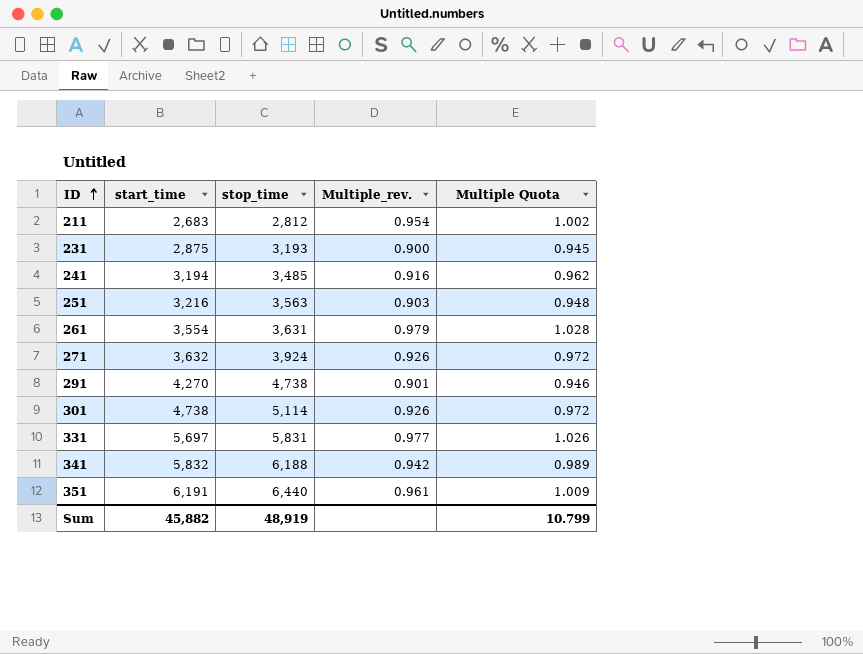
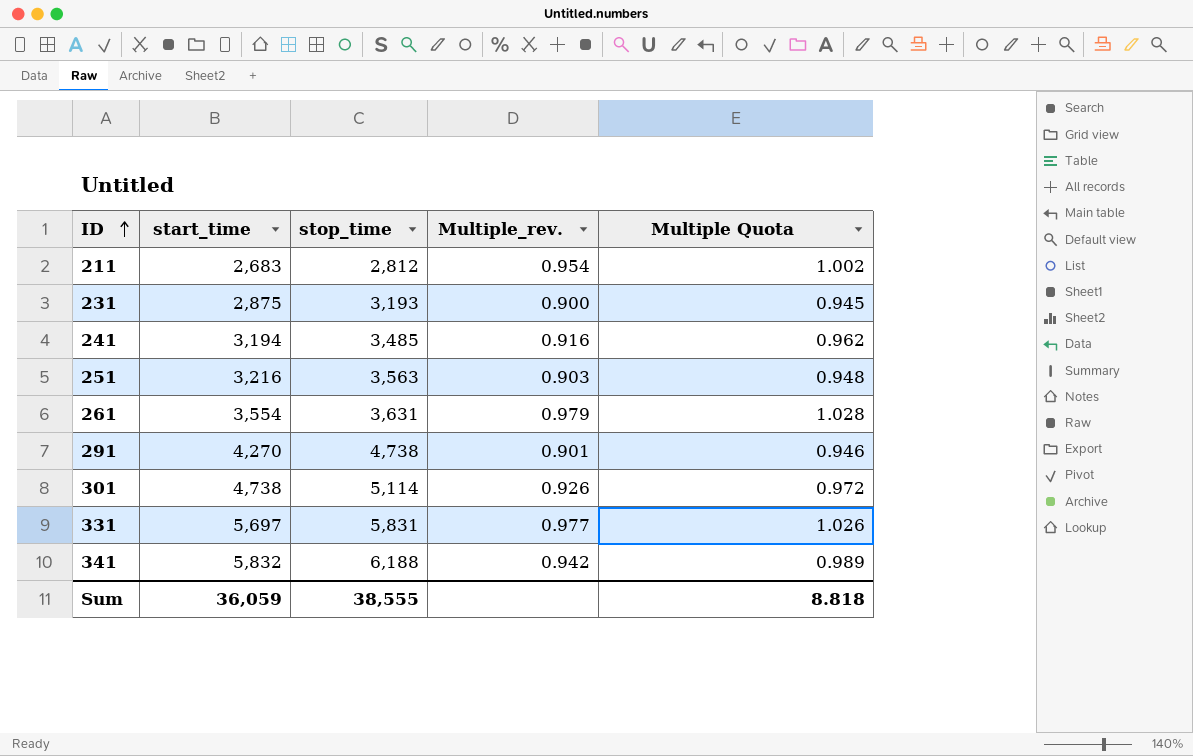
row 271: 3,632 | 3,924 | 0.926 | 0.972 -> none
row 351: 6,191 | 6,440 | 0.961 | 1.009 -> none
Sum | start_time: 45,882 -> 36,059
Sum | stop_time: 48,919 -> 38,555
Sum | Multiple Quota: 10.799 -> 8.818

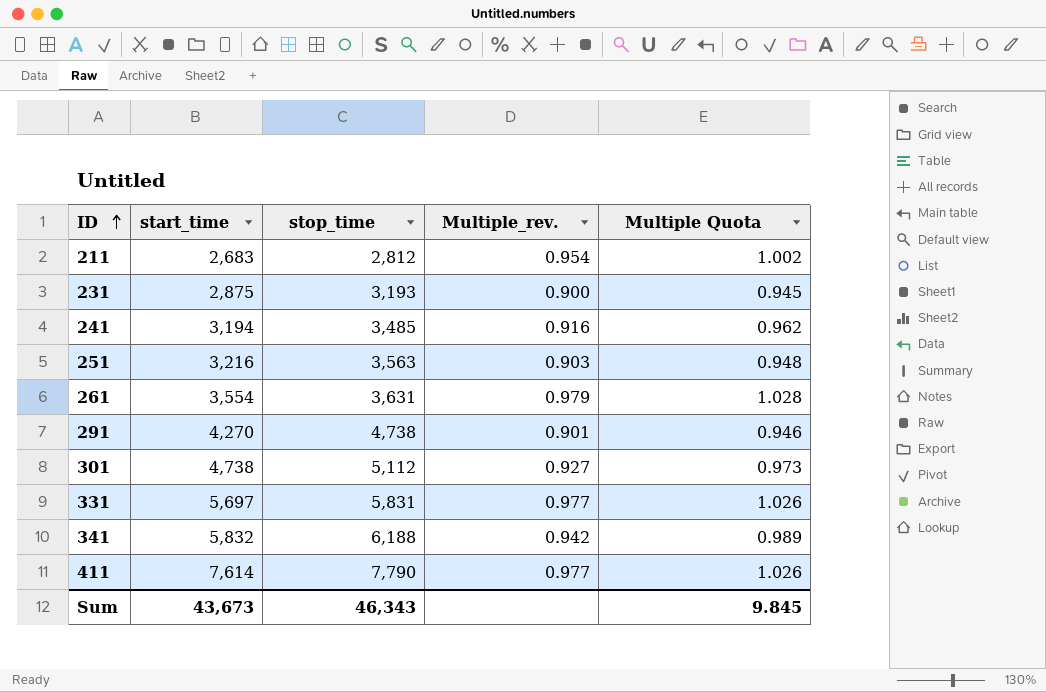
301 | stop_time: 5,114 -> 5,112
301 | Multiple_rev.: 0.926 -> 0.927
301 | Multiple Quota: 0.972 -> 0.973
row 411: none -> 7,614 | 7,790 | 0.977 | 1.026
Sum | start_time: 36,059 -> 43,673
Sum | stop_time: 38,555 -> 46,343
Sum | Multiple Quota: 8.818 -> 9.845

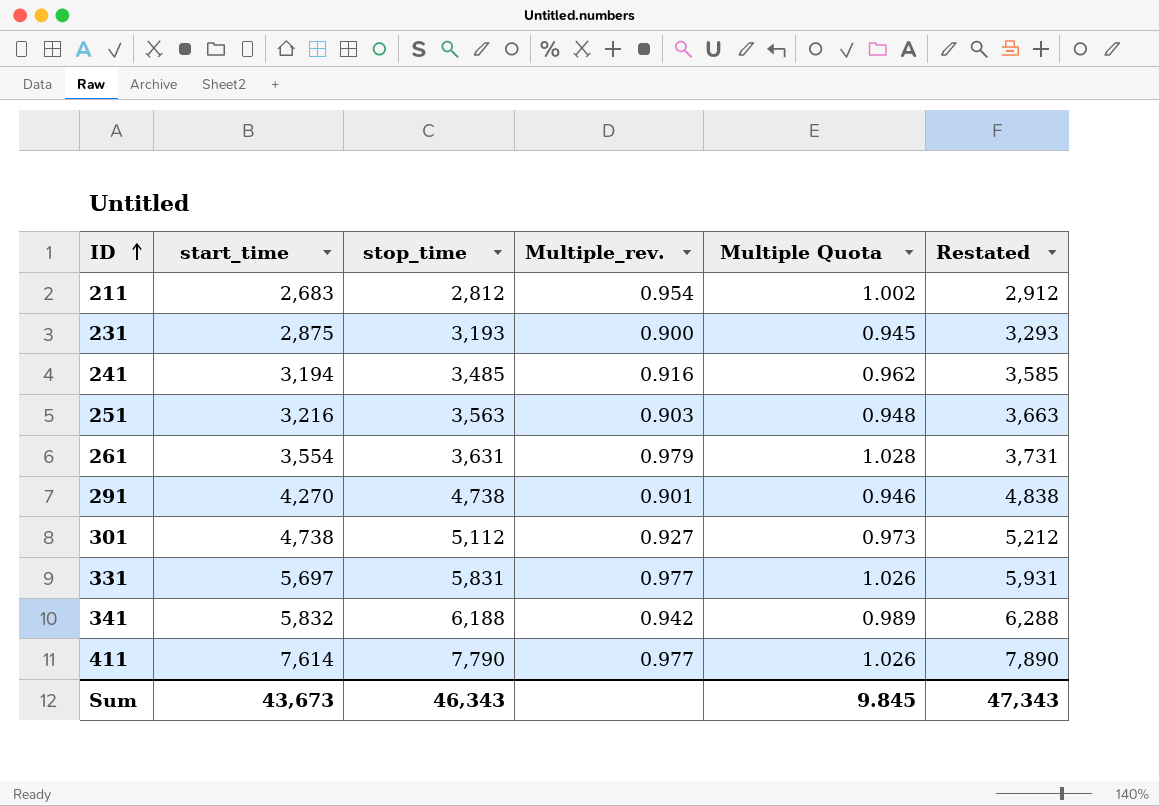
column Restated | formula: none -> [stop_time] + 100

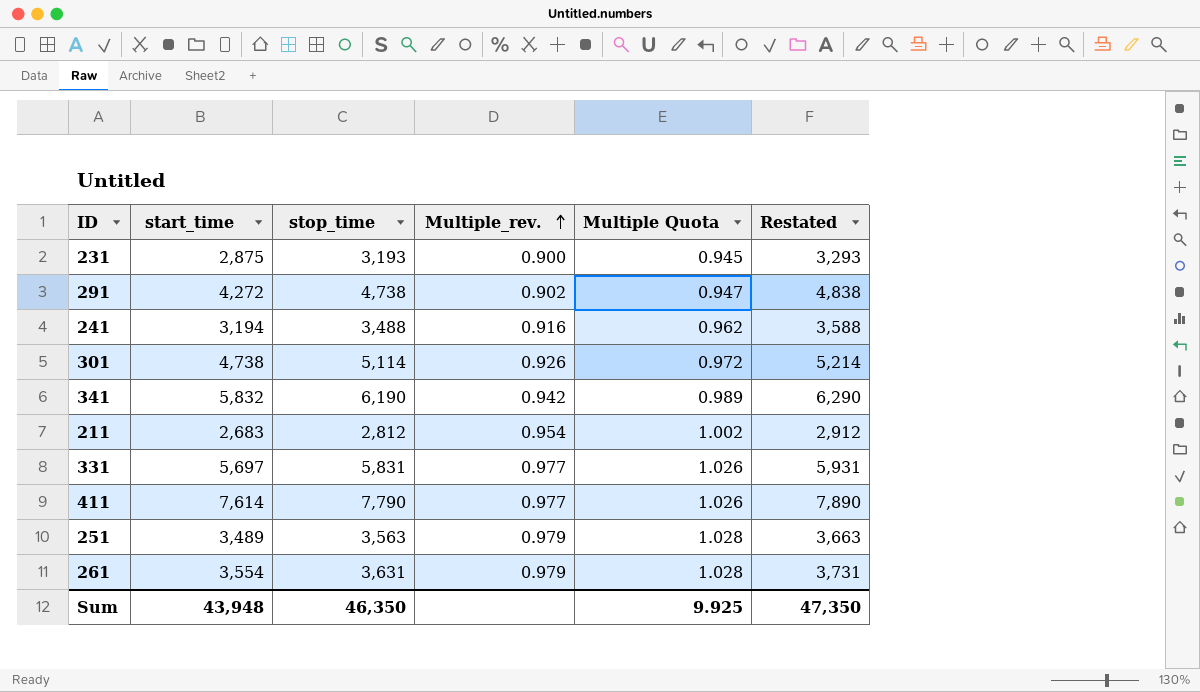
row order: ID ascending -> Multiple_rev. ascending
291 | start_time: 4,270 -> 4,272
291 | Multiple_rev.: 0.901 -> 0.902
291 | Multiple Quota: 0.946 -> 0.947
241 | stop_time: 3,485 -> 3,488
241 | Restated: 3,585 -> 3,588
301 | stop_time: 5,112 -> 5,114
301 | Multiple_rev.: 0.927 -> 0.926
301 | Multiple Quota: 0.973 -> 0.972
301 | Restated: 5,212 -> 5,214
341 | stop_time: 6,188 -> 6,190
341 | Restated: 6,288 -> 6,290
251 | start_time: 3,216 -> 3,489
251 | Multiple_rev.: 0.903 -> 0.979
251 | Multiple Quota: 0.948 -> 1.028
Sum | start_time: 43,673 -> 43,948
Sum | stop_time: 46,343 -> 46,350
Sum | Multiple Quota: 9.845 -> 9.925
Sum | Restated: 47,343 -> 47,350

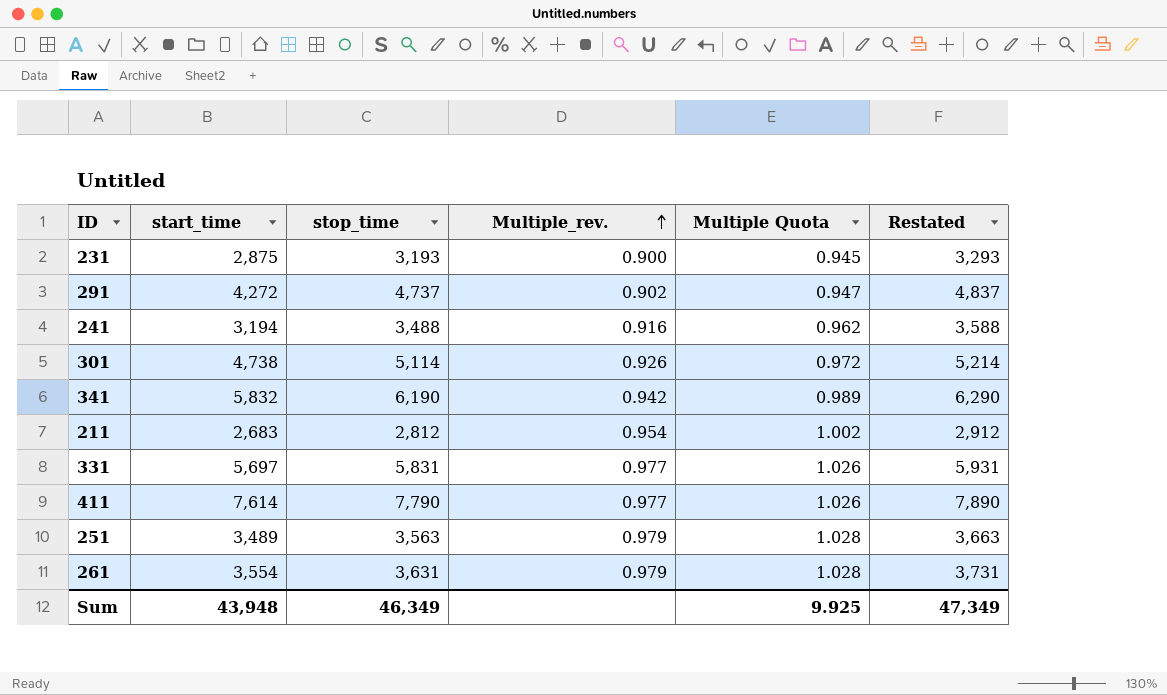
291 | stop_time: 4,738 -> 4,737
291 | Restated: 4,838 -> 4,837
Sum | stop_time: 46,350 -> 46,349
Sum | Restated: 47,350 -> 47,349

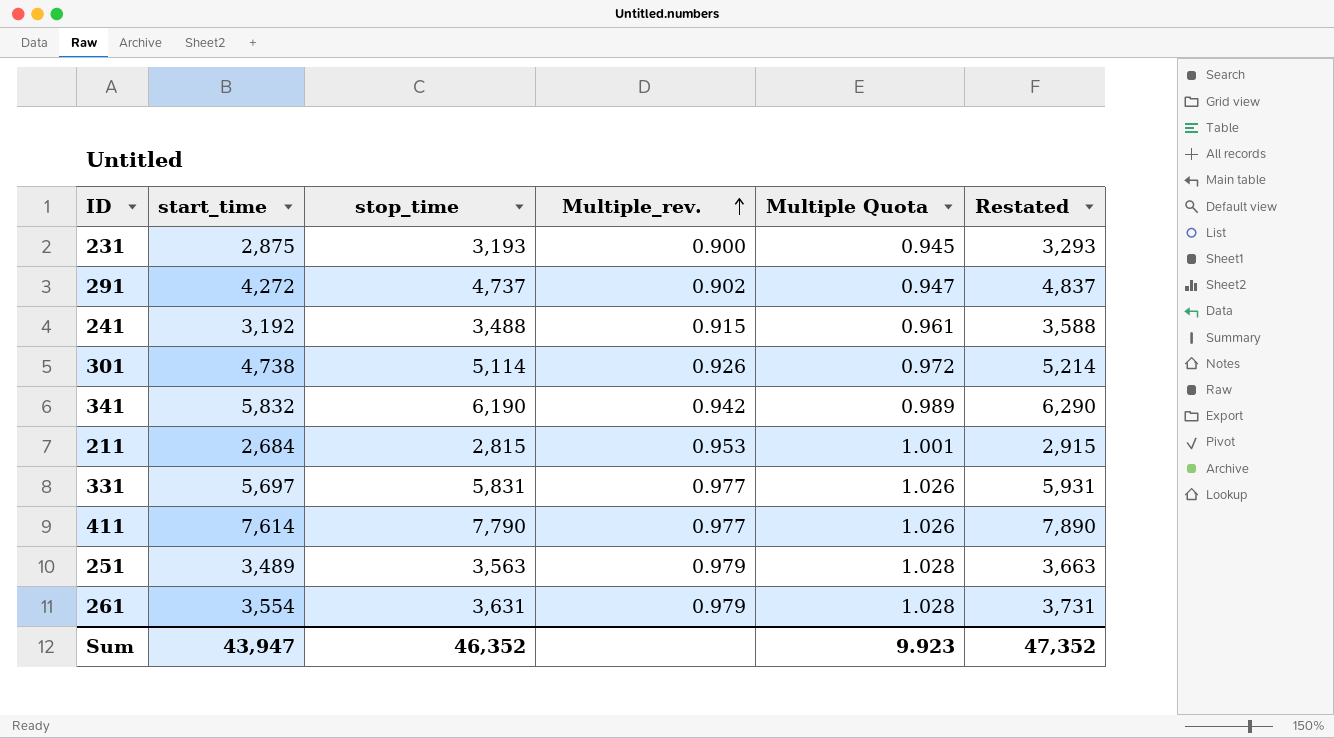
241 | start_time: 3,194 -> 3,192
241 | Multiple_rev.: 0.916 -> 0.915
241 | Multiple Quota: 0.962 -> 0.961
211 | start_time: 2,683 -> 2,684
211 | stop_time: 2,812 -> 2,815
211 | Multiple_rev.: 0.954 -> 0.953
211 | Multiple Quota: 1.002 -> 1.001
211 | Restated: 2,912 -> 2,915
Sum | start_time: 43,948 -> 43,947
Sum | stop_time: 46,349 -> 46,352
Sum | Multiple Quota: 9.925 -> 9.923
Sum | Restated: 47,349 -> 47,352

